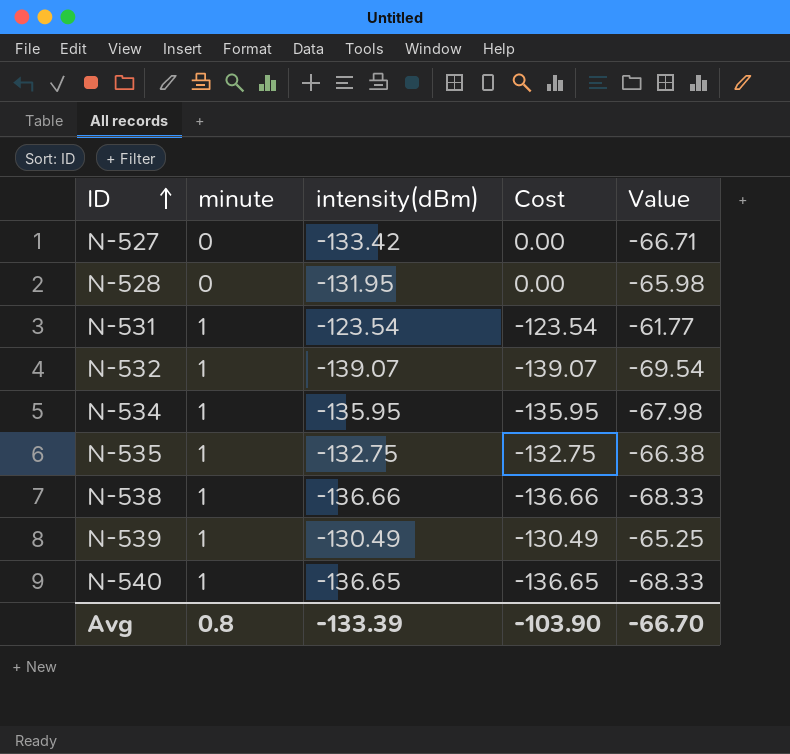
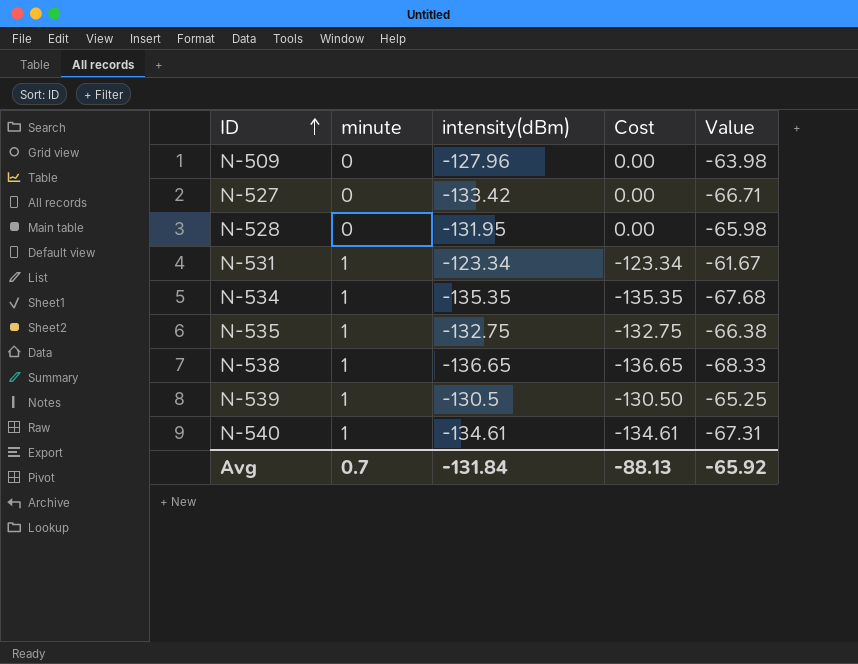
row N-532: 1 | -139.07 | -139.07 | -69.54 -> none
row N-509: none -> 0 | -127.96 | 0.00 | -63.98
N-531 | intensity(dBm): -123.54 -> -123.34
N-531 | Cost: -123.54 -> -123.34
N-531 | Value: -61.77 -> -61.67
N-534 | intensity(dBm): -135.95 -> -135.35
N-534 | Cost: -135.95 -> -135.35
N-534 | Value: -67.98 -> -67.68
N-538 | intensity(dBm): -136.66 -> -136.65
N-538 | Cost: -136.66 -> -136.65
N-539 | intensity(dBm): -130.49 -> -130.5
N-539 | Cost: -130.49 -> -130.50
N-540 | intensity(dBm): -136.65 -> -134.61
N-540 | Cost: -136.65 -> -134.61
N-540 | Value: -68.33 -> -67.31
Avg | minute: 0.8 -> 0.7
Avg | intensity(dBm): -133.39 -> -131.84
Avg | Cost: -103.90 -> -88.13
Avg | Value: -66.70 -> -65.92

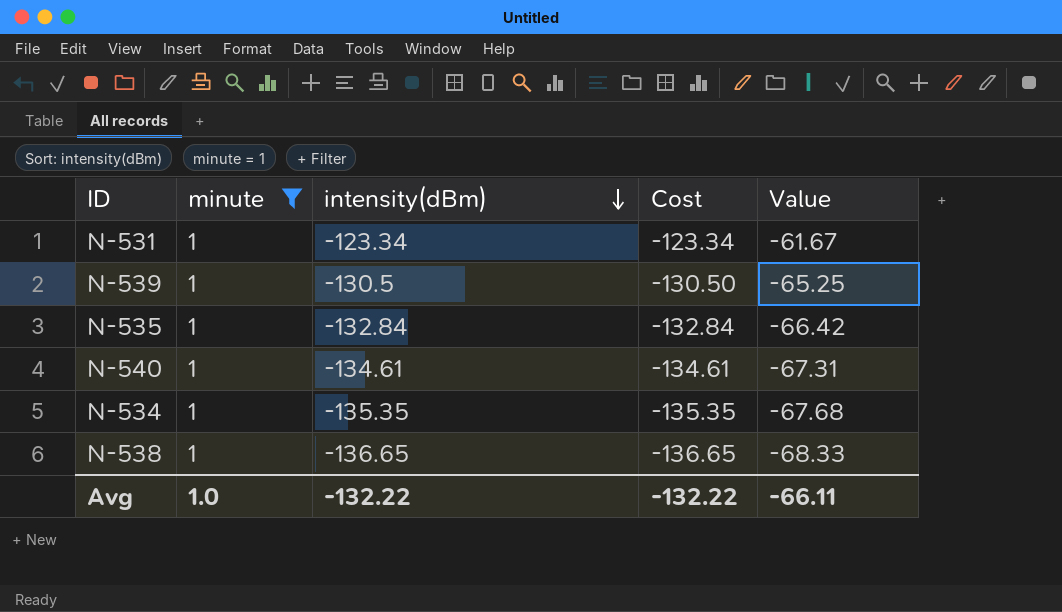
filter: none -> minute = 1
row order: ID ascending -> intensity(dBm) descending
N-535 | intensity(dBm): -132.75 -> -132.84
N-535 | Cost: -132.75 -> -132.84
N-535 | Value: -66.38 -> -66.42
Avg | minute: 0.7 -> 1.0
Avg | intensity(dBm): -131.84 -> -132.22
Avg | Cost: -88.13 -> -132.22
Avg | Value: -65.92 -> -66.11

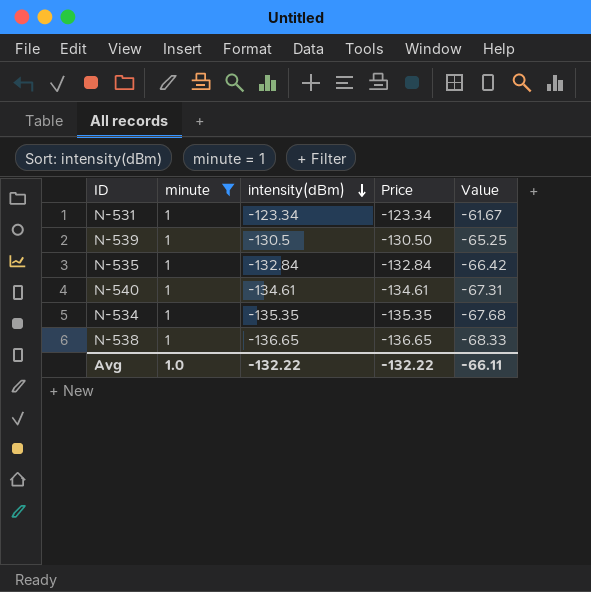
column name: Cost -> Price

